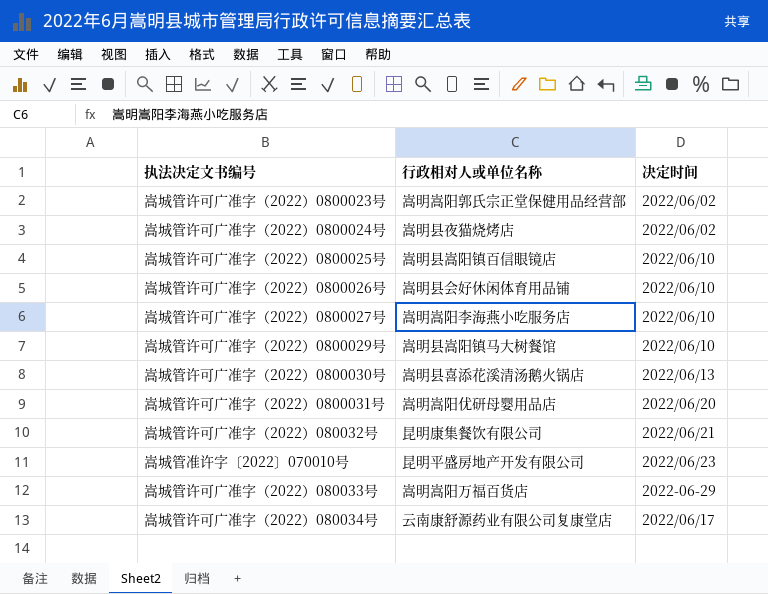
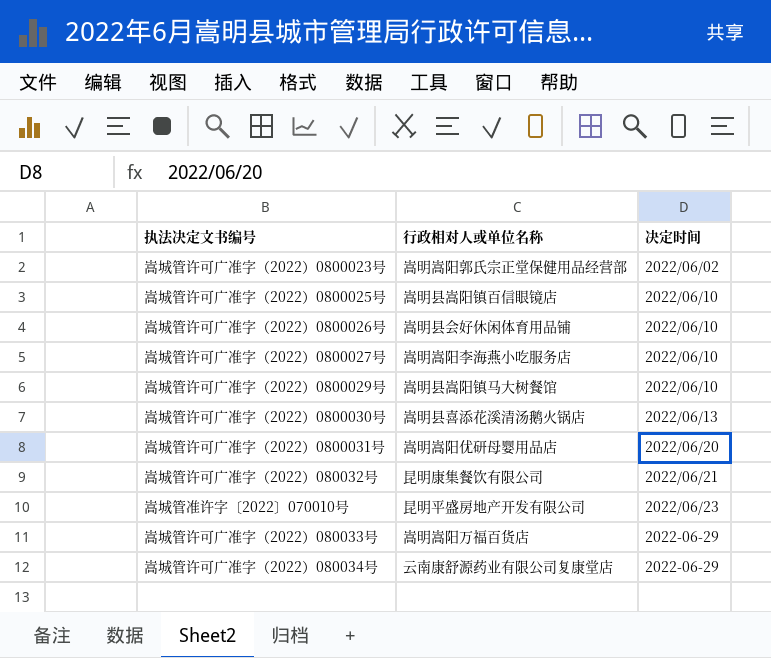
row 嵩城管许可广准字（2022）0800024号: 嵩明县夜猫烧烤店 | 2022/06/02 -> none
嵩城管许可广准字（2022）080034号 | 决定时间: 2022/06/17 -> 2022-06-29

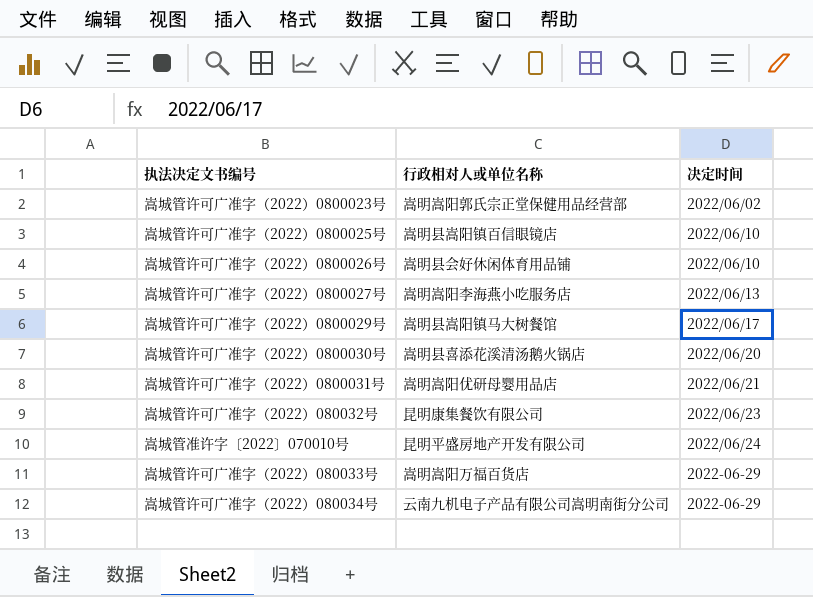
嵩城管许可广准字（2022）0800027号 | 决定时间: 2022/06/10 -> 2022/06/13
嵩城管许可广准字（2022）0800029号 | 决定时间: 2022/06/10 -> 2022/06/17
嵩城管许可广准字（2022）0800030号 | 决定时间: 2022/06/13 -> 2022/06/20
嵩城管许可广准字（2022）0800031号 | 决定时间: 2022/06/20 -> 2022/06/21
嵩城管许可广准字（2022）080032号 | 决定时间: 2022/06/21 -> 2022/06/23
嵩城管准许字〔2022〕070010号 | 决定时间: 2022/06/23 -> 2022/06/24
嵩城管许可广准字（2022）080034号 | 行政相对人或单位名称: 云南康舒源药业有限公司复康堂店 -> 云南九机电子产品有限公司嵩明南街分公司

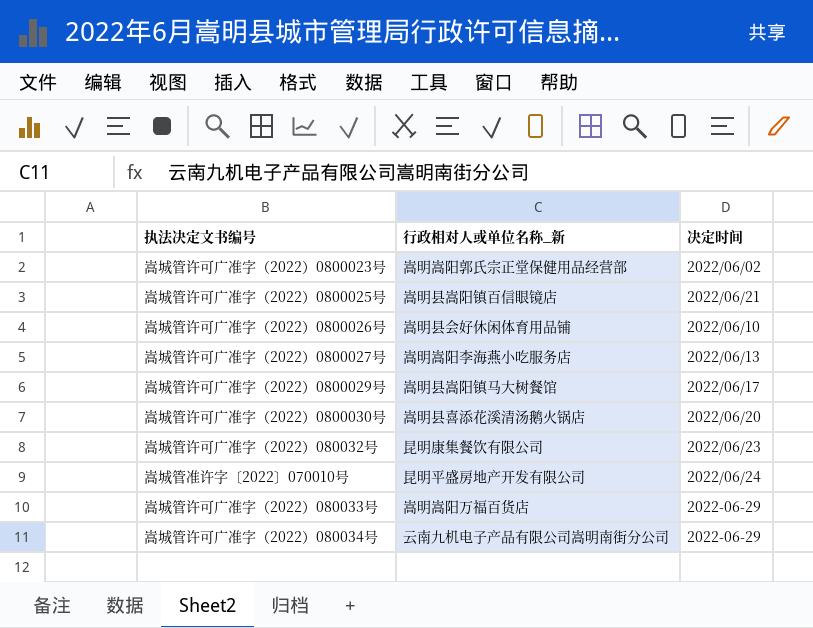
column name: 行政相对人或单位名称 -> 行政相对人或单位名称_新
row 嵩城管许可广准字（2022）0800031号: 嵩明嵩阳优研母婴用品店 | 2022/06/21 -> none
嵩城管许可广准字（2022）0800025号 | 决定时间: 2022/06/10 -> 2022/06/21

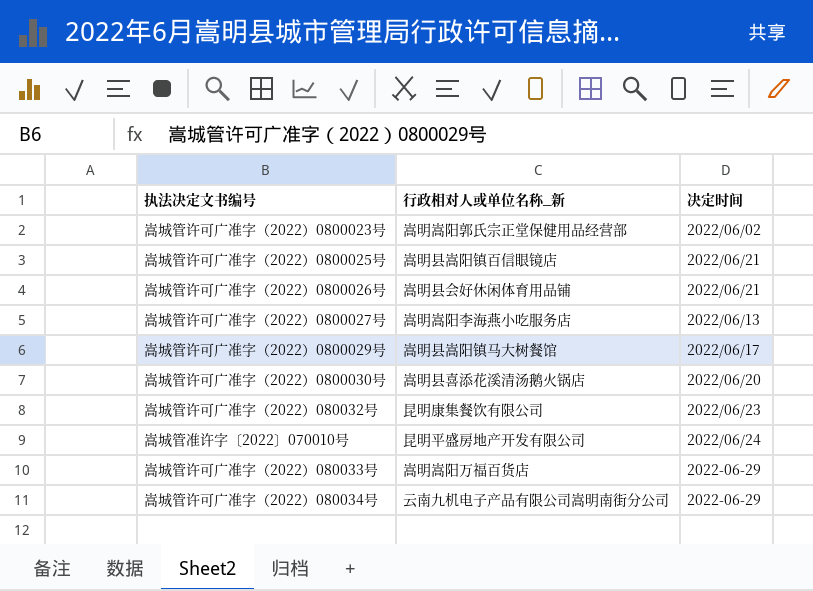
嵩城管许可广准字（2022）0800026号 | 决定时间: 2022/06/10 -> 2022/06/21

